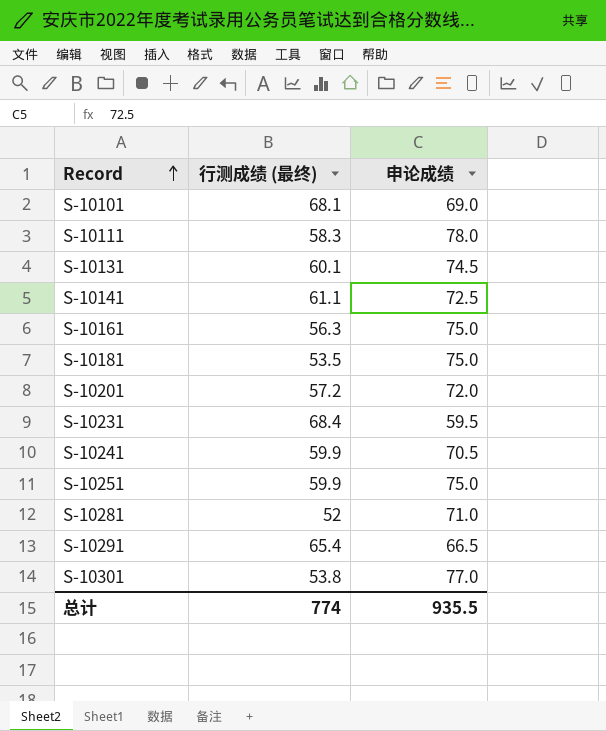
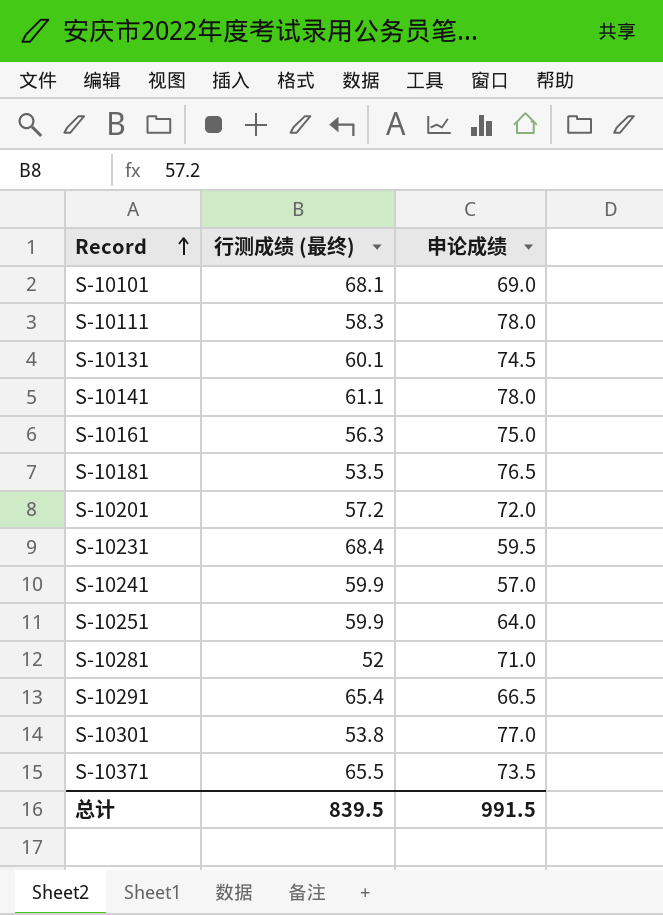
S-10141 | 申论成绩: 72.5 -> 78.0
S-10181 | 申论成绩: 75.0 -> 76.5
S-10241 | 申论成绩: 70.5 -> 57.0
S-10251 | 申论成绩: 75.0 -> 64.0
row S-10371: none -> 65.5 | 73.5
总计 | 行测成绩 (最终): 774 -> 839.5
总计 | 申论成绩: 935.5 -> 991.5

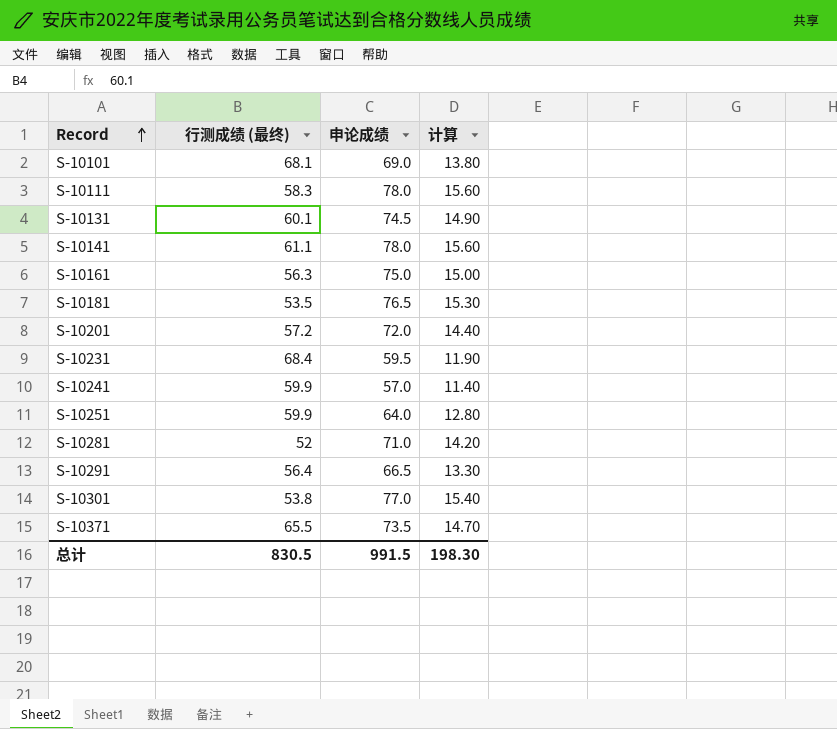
column 计算 | formula: none -> [申论成绩] * 0.2
S-10291 | 行测成绩 (最终): 65.4 -> 56.4
总计 | 行测成绩 (最终): 839.5 -> 830.5

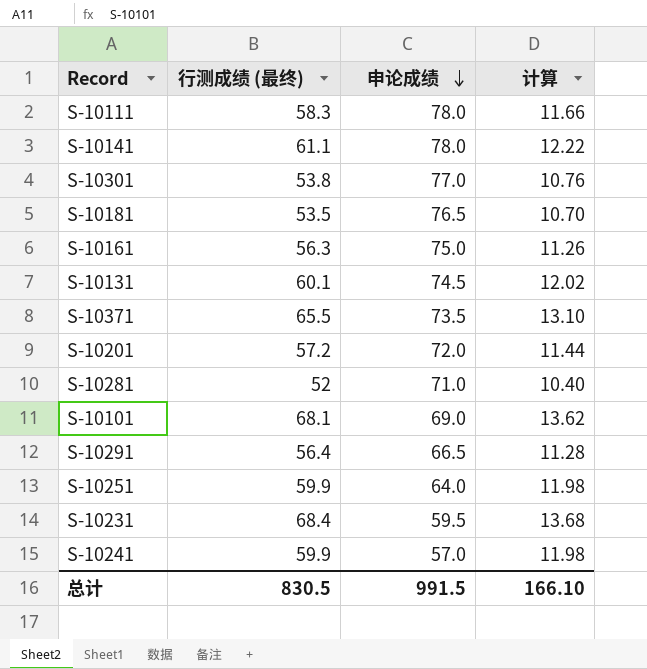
row order: Record ascending -> 申论成绩 descending
column 计算 | formula: [申论成绩] * 0.2 -> [行测成绩 (最终)] * 0.2
总计 | 计算: 198.30 -> 166.10

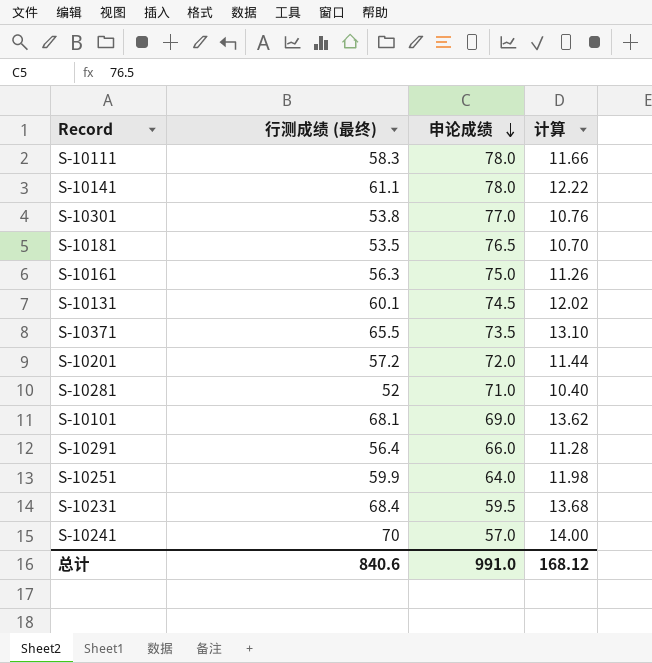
S-10291 | 申论成绩: 66.5 -> 66.0
S-10241 | 行测成绩 (最终): 59.9 -> 70
S-10241 | 计算: 11.98 -> 14.00
总计 | 行测成绩 (最终): 830.5 -> 840.6
总计 | 申论成绩: 991.5 -> 991.0
总计 | 计算: 166.10 -> 168.12

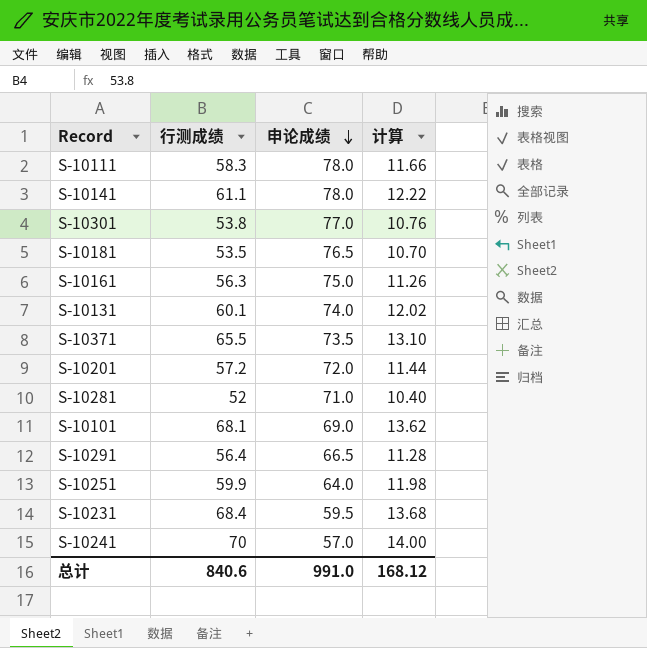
column name: 行测成绩 (最终) -> 行测成绩
S-10131 | 申论成绩: 74.5 -> 74.0
S-10291 | 申论成绩: 66.0 -> 66.5

